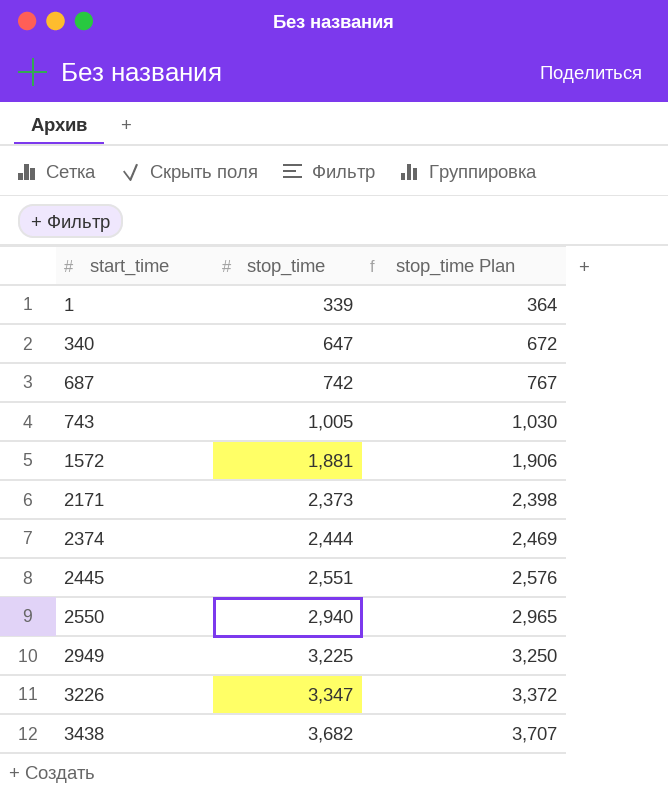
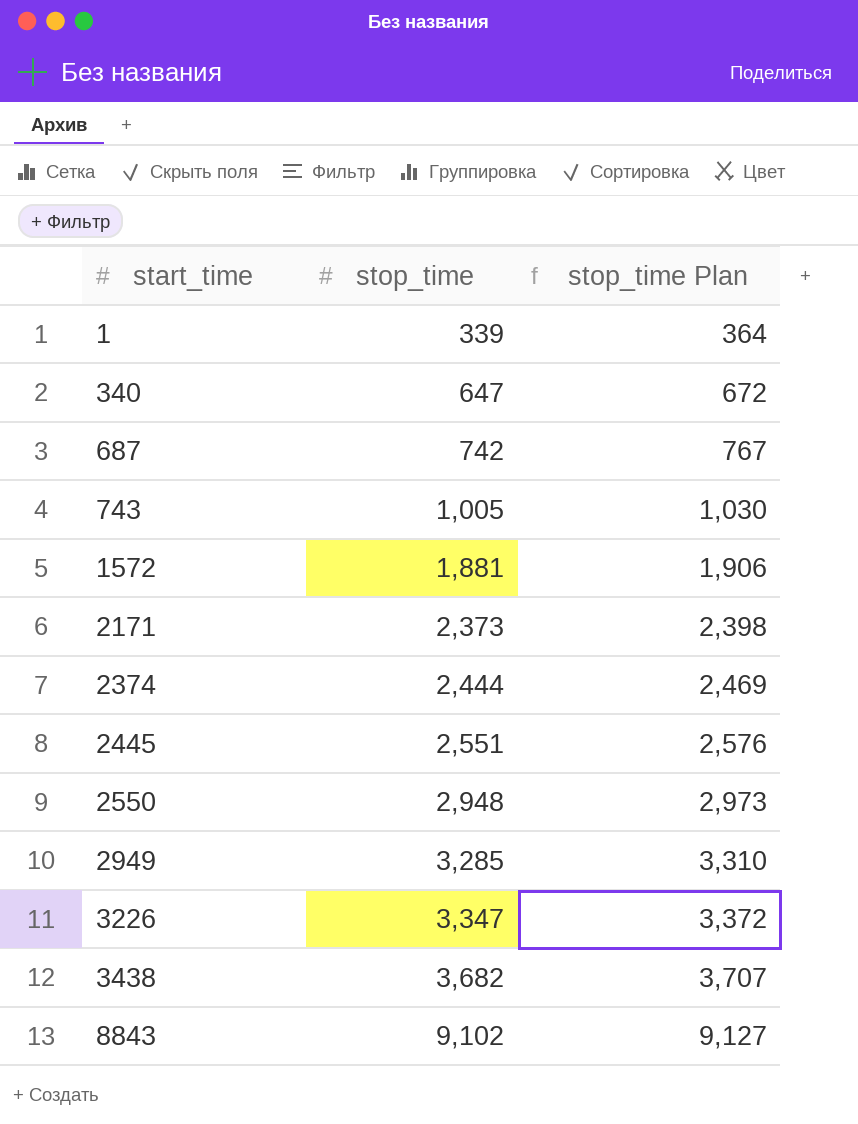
2550 | stop_time: 2,940 -> 2,948
2550 | stop_time Plan: 2,965 -> 2,973
2949 | stop_time: 3,225 -> 3,285
2949 | stop_time Plan: 3,250 -> 3,310
row 8843: none -> 9,102 | 9,127

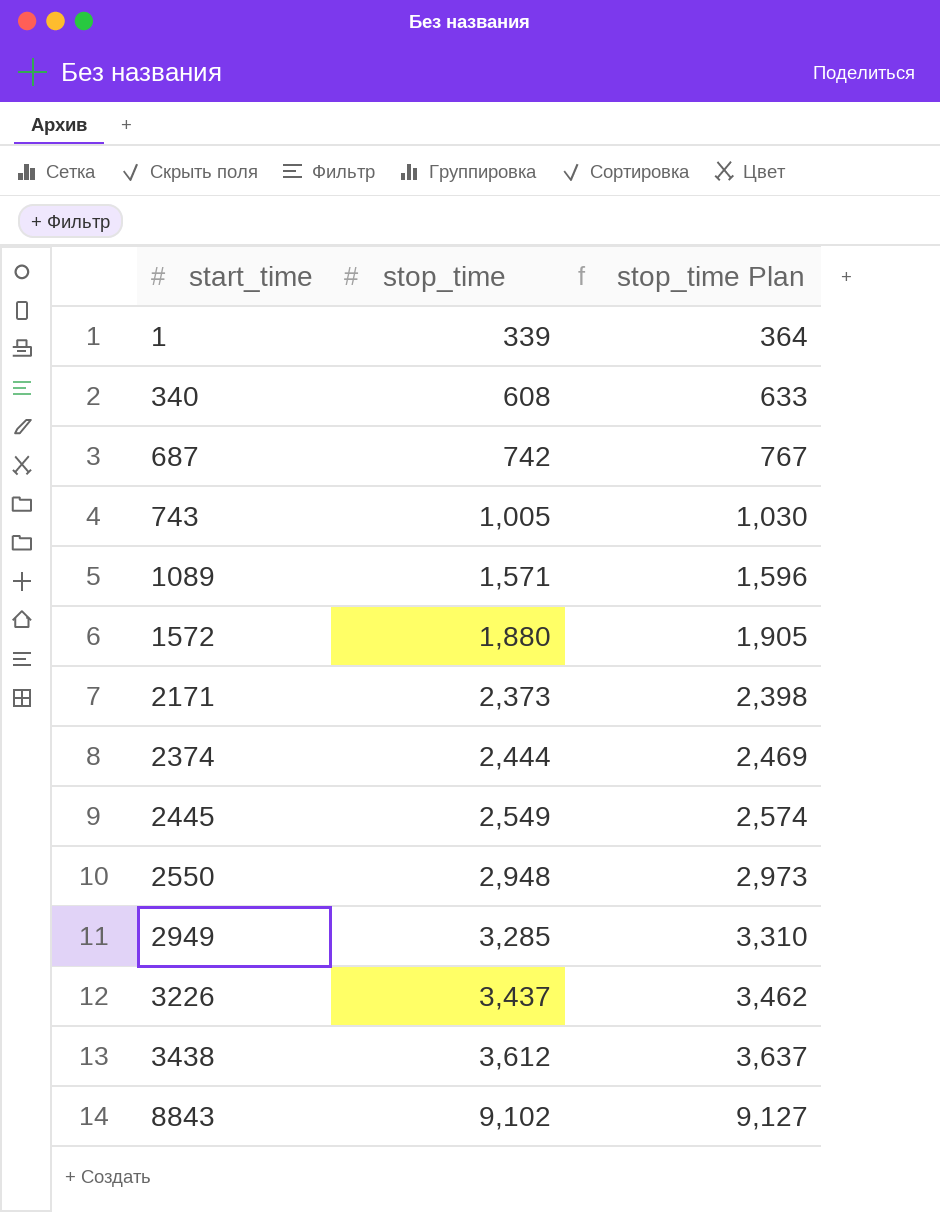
340 | stop_time: 647 -> 608
340 | stop_time Plan: 672 -> 633
row 1089: none -> 1,571 | 1,596
1572 | stop_time: 1,881 -> 1,880
1572 | stop_time Plan: 1,906 -> 1,905
2445 | stop_time: 2,551 -> 2,549
2445 | stop_time Plan: 2,576 -> 2,574
3226 | stop_time: 3,347 -> 3,437
3226 | stop_time Plan: 3,372 -> 3,462
3438 | stop_time: 3,682 -> 3,612
3438 | stop_time Plan: 3,707 -> 3,637

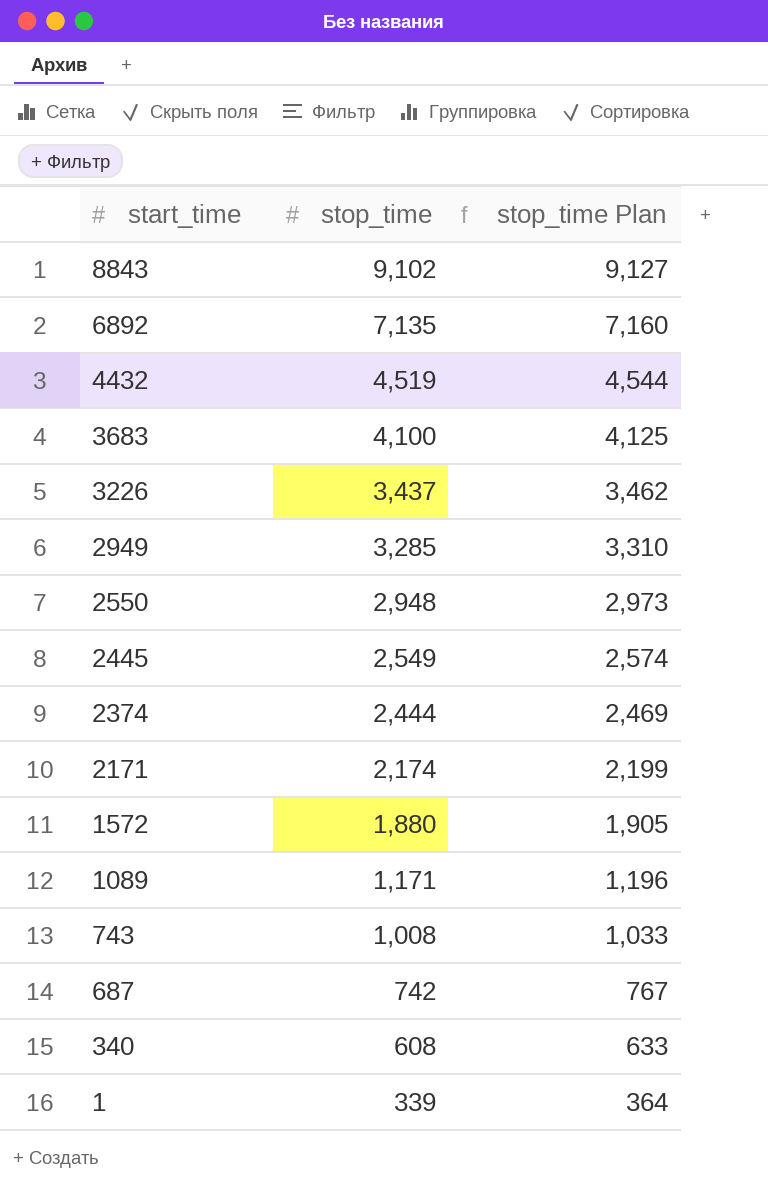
row order: start_time ascending -> start_time descending
row 3438: 3,612 | 3,637 -> none
row 6892: none -> 7,135 | 7,160
row 4432: none -> 4,519 | 4,544
row 3683: none -> 4,100 | 4,125
2171 | stop_time: 2,373 -> 2,174
2171 | stop_time Plan: 2,398 -> 2,199
1089 | stop_time: 1,571 -> 1,171
1089 | stop_time Plan: 1,596 -> 1,196
743 | stop_time: 1,005 -> 1,008
743 | stop_time Plan: 1,030 -> 1,033

